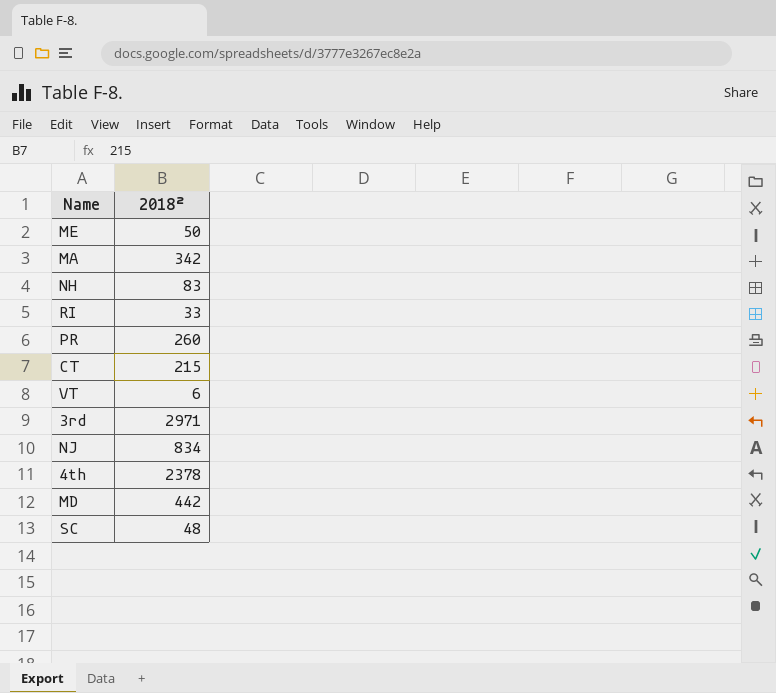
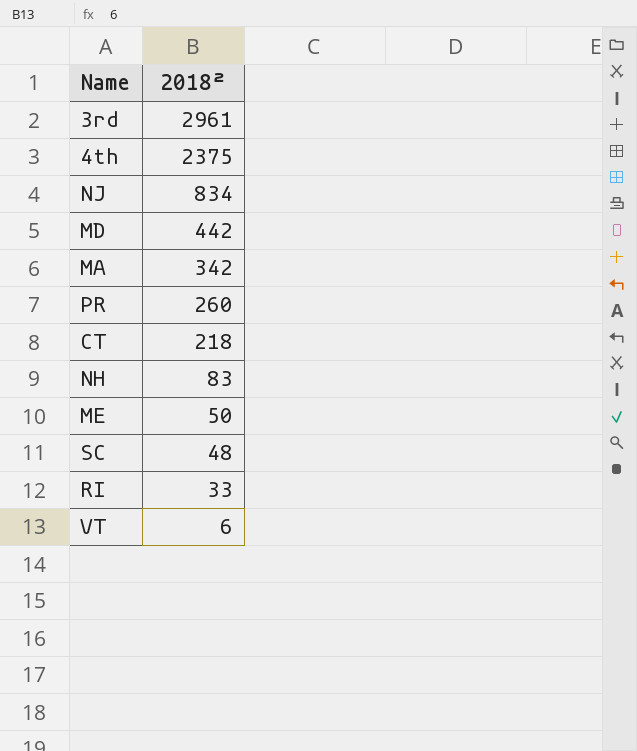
row order: none -> 2018² descending
3rd | 2018²: 2971 -> 2961
4th | 2018²: 2378 -> 2375
CT | 2018²: 215 -> 218

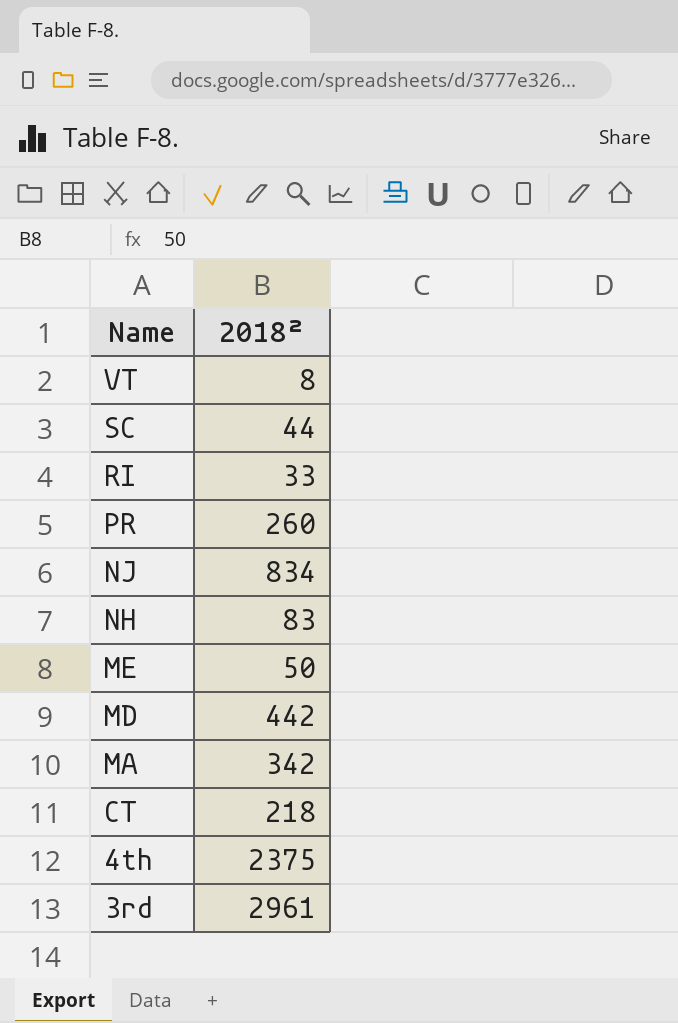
row order: 2018² descending -> Name descending
VT | 2018²: 6 -> 8
SC | 2018²: 48 -> 44

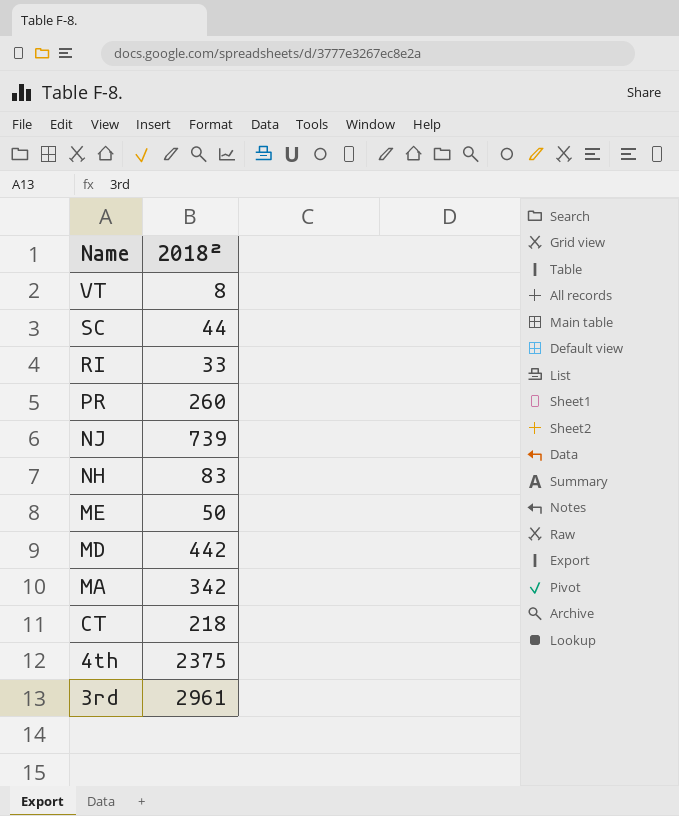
NJ | 2018²: 834 -> 739

